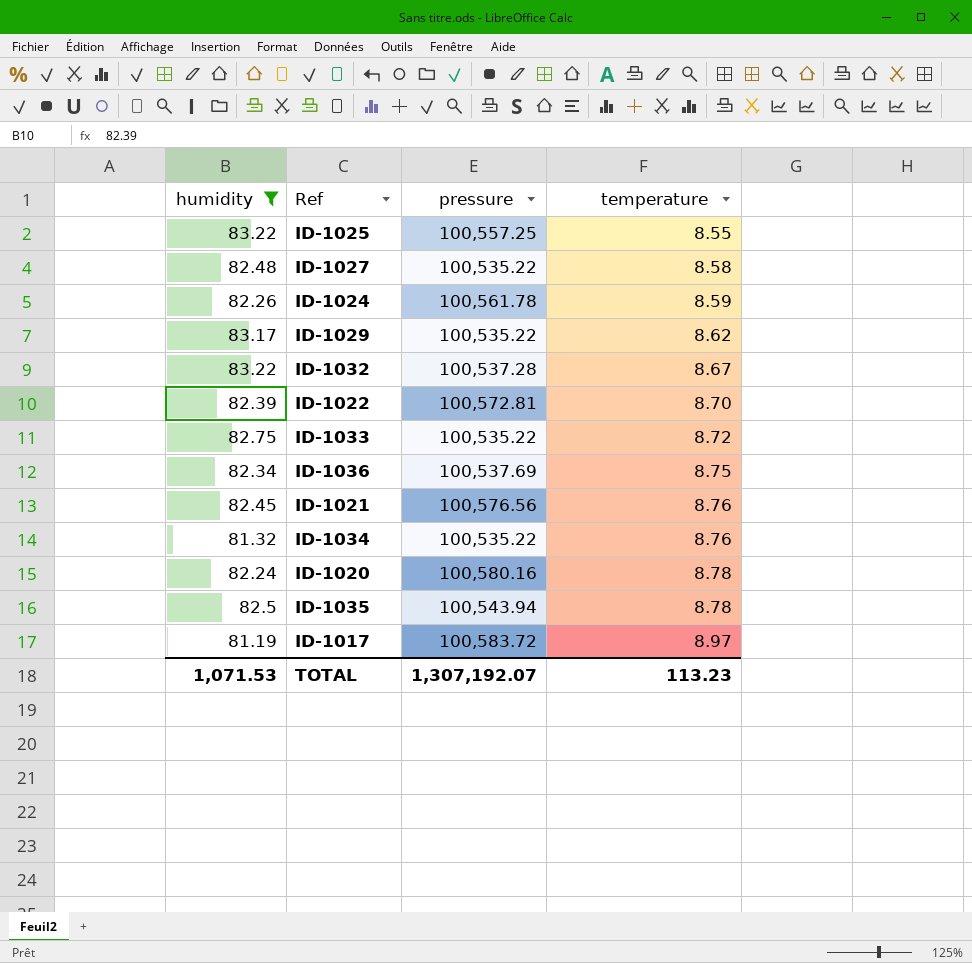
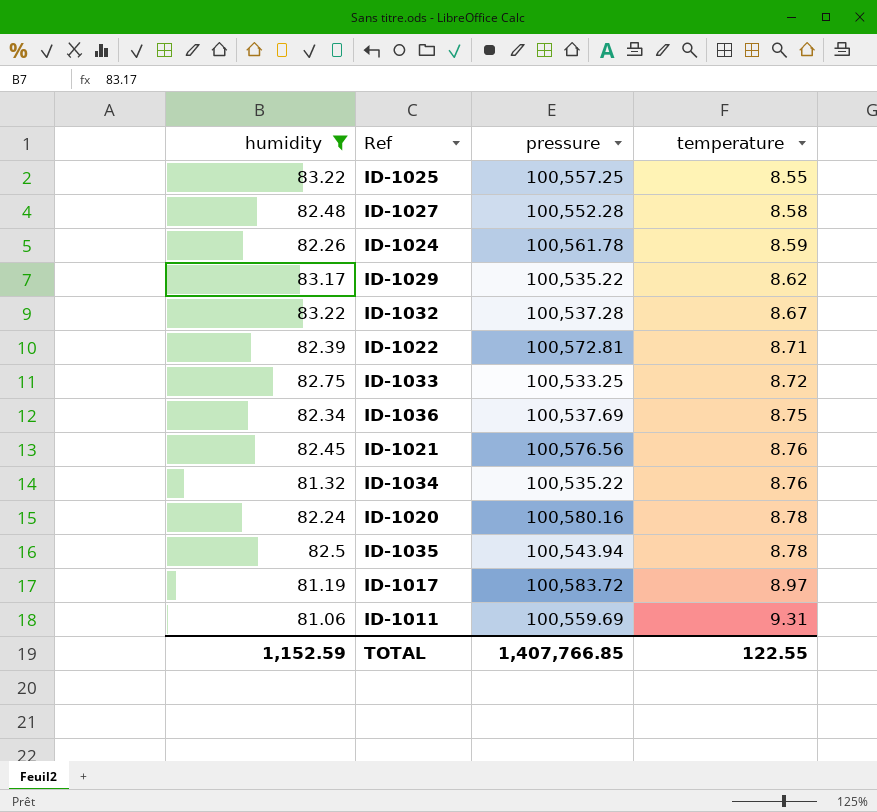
ID-1027 | pressure: 100,535.22 -> 100,552.28
ID-1022 | temperature: 8.70 -> 8.71
ID-1033 | pressure: 100,535.22 -> 100,533.25
row ID-1011: none -> 81.06 | 100,559.69 | 9.31
TOTAL | humidity: 1,071.53 -> 1,152.59
TOTAL | pressure: 1,307,192.07 -> 1,407,766.85
TOTAL | temperature: 113.23 -> 122.55

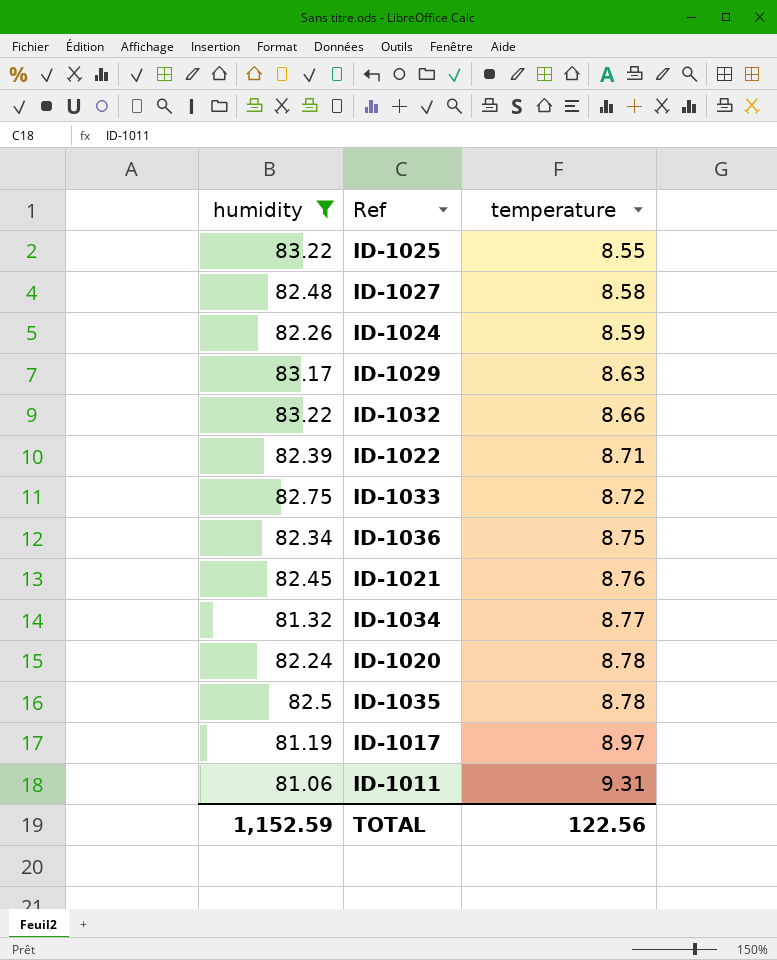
column pressure | position: 3 -> none
ID-1029 | temperature: 8.62 -> 8.63
ID-1032 | temperature: 8.67 -> 8.66
ID-1034 | temperature: 8.76 -> 8.77
TOTAL | temperature: 122.55 -> 122.56

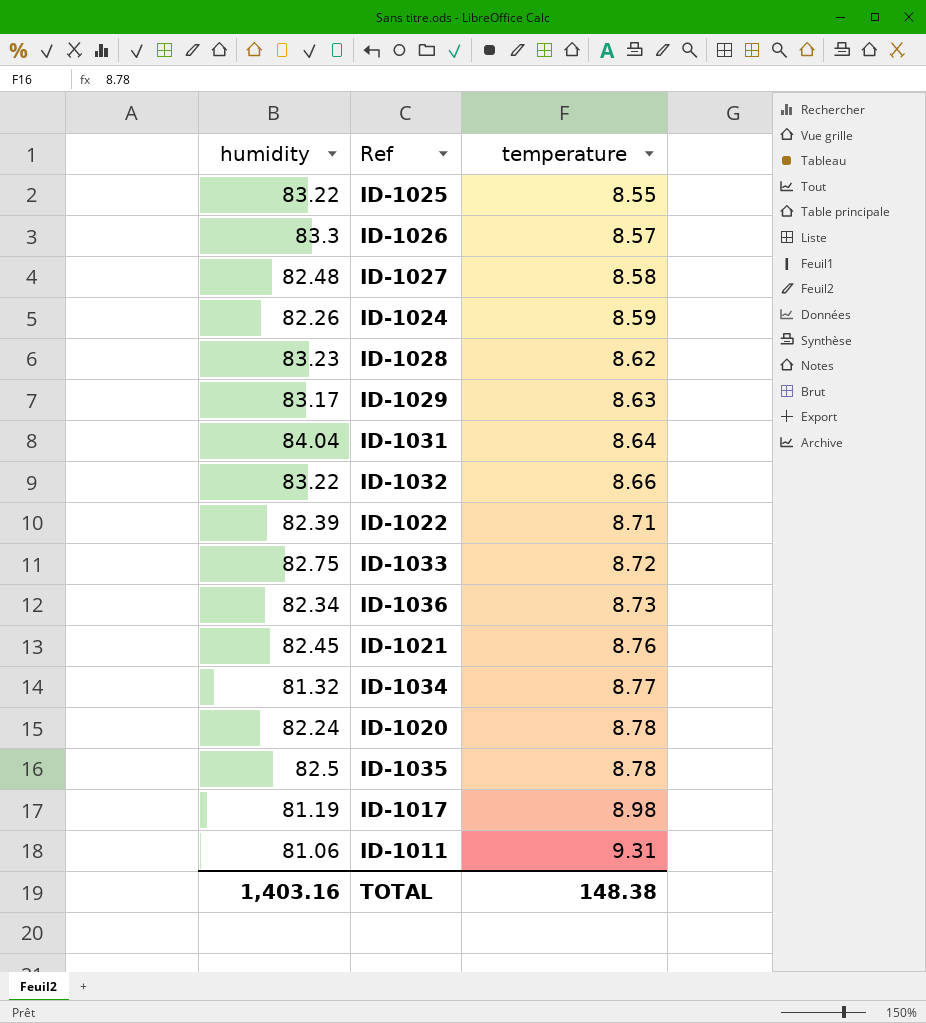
filter: humidity <= 83.22 -> none
ID-1036 | temperature: 8.75 -> 8.73
ID-1017 | temperature: 8.97 -> 8.98
TOTAL | humidity: 1,152.59 -> 1,403.16
TOTAL | temperature: 122.56 -> 148.38

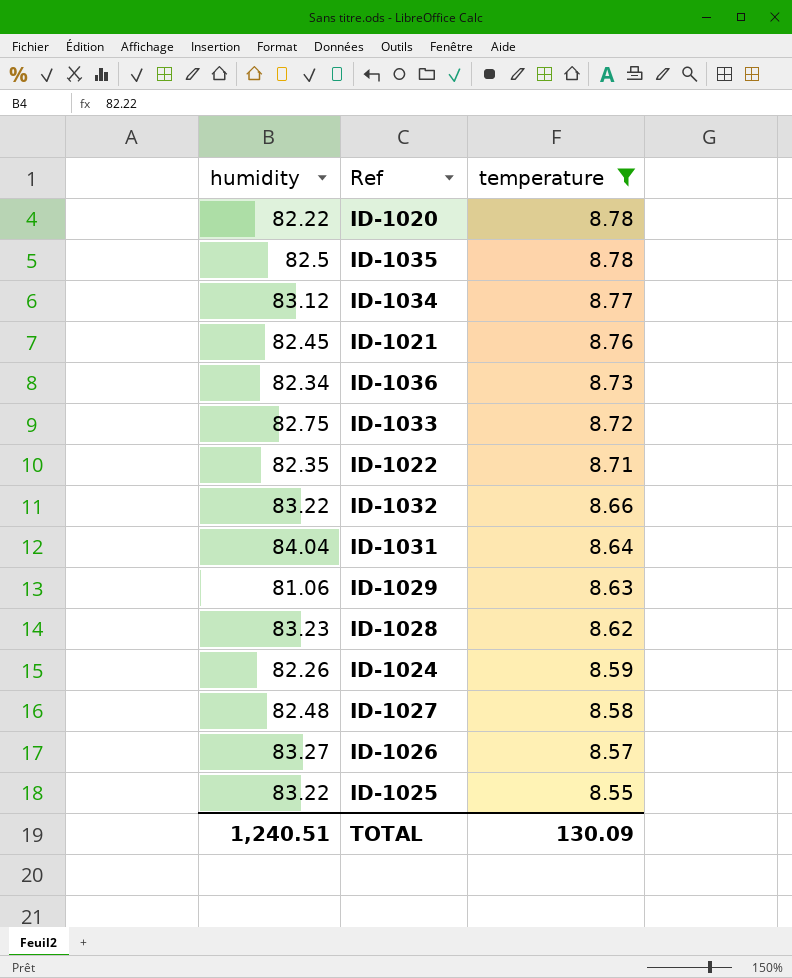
filter: none -> temperature <= 8.78
row order: temperature ascending -> temperature descending
ID-1020 | humidity: 82.24 -> 82.22
ID-1034 | humidity: 81.32 -> 83.12
ID-1022 | humidity: 82.39 -> 82.35
ID-1029 | humidity: 83.17 -> 81.06
ID-1026 | humidity: 83.3 -> 83.27
TOTAL | humidity: 1,403.16 -> 1,240.51
TOTAL | temperature: 148.38 -> 130.09

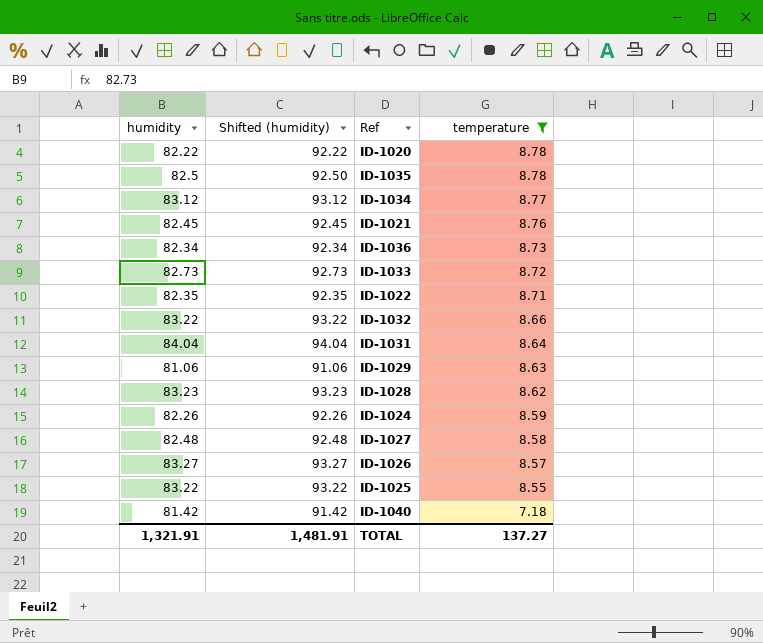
column Shifted (humidity) | formula: none -> [humidity] + 10
ID-1033 | humidity: 82.75 -> 82.73
row ID-1040: none -> 81.42 | 91.42 | 7.18
TOTAL | humidity: 1,240.51 -> 1,321.91
TOTAL | temperature: 130.09 -> 137.27

